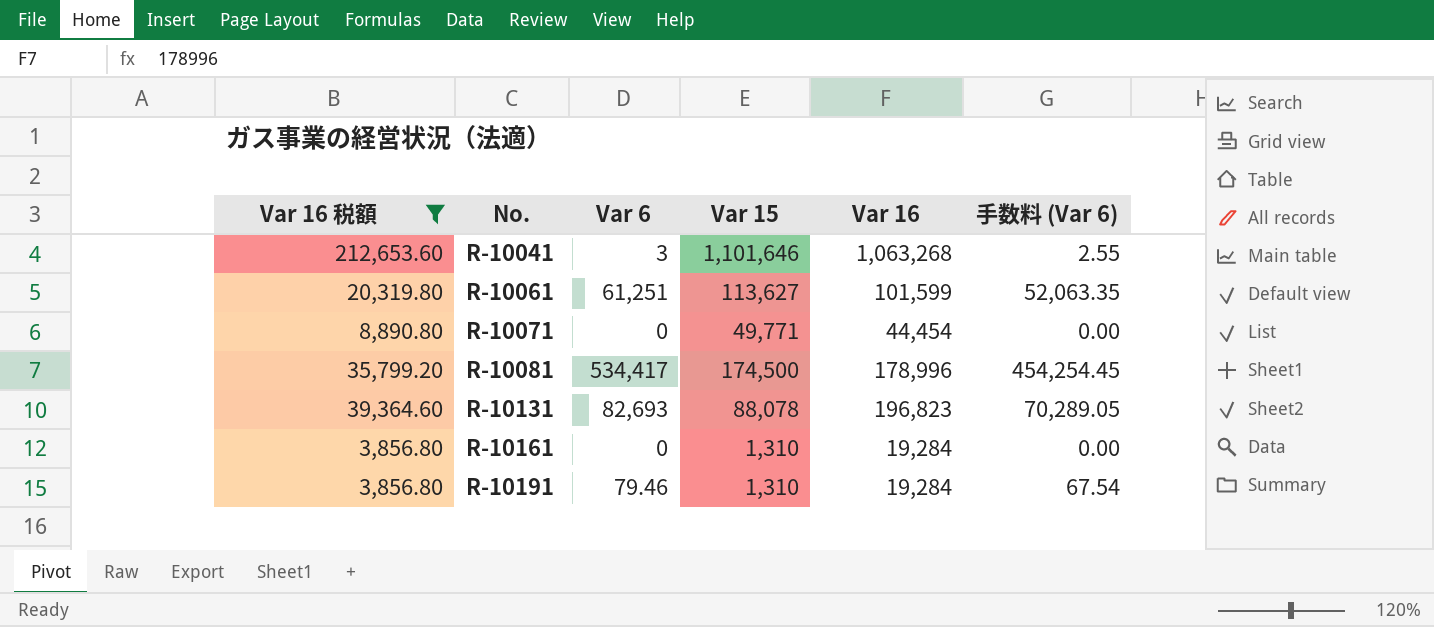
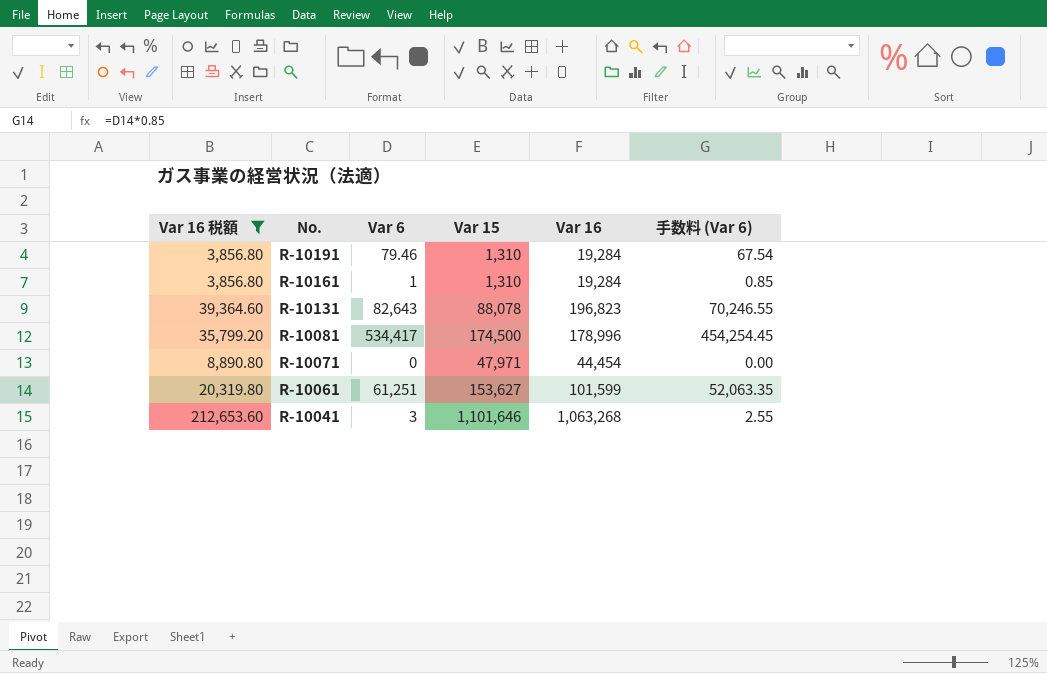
row order: No. ascending -> No. descending
R-10161 | Var 6: 0 -> 1
R-10161 | 手数料 (Var 6): 0.00 -> 0.85
R-10131 | Var 6: 82,693 -> 82,643
R-10131 | 手数料 (Var 6): 70,289.05 -> 70,246.55
R-10071 | Var 15: 49,771 -> 47,971
R-10061 | Var 15: 113,627 -> 153,627

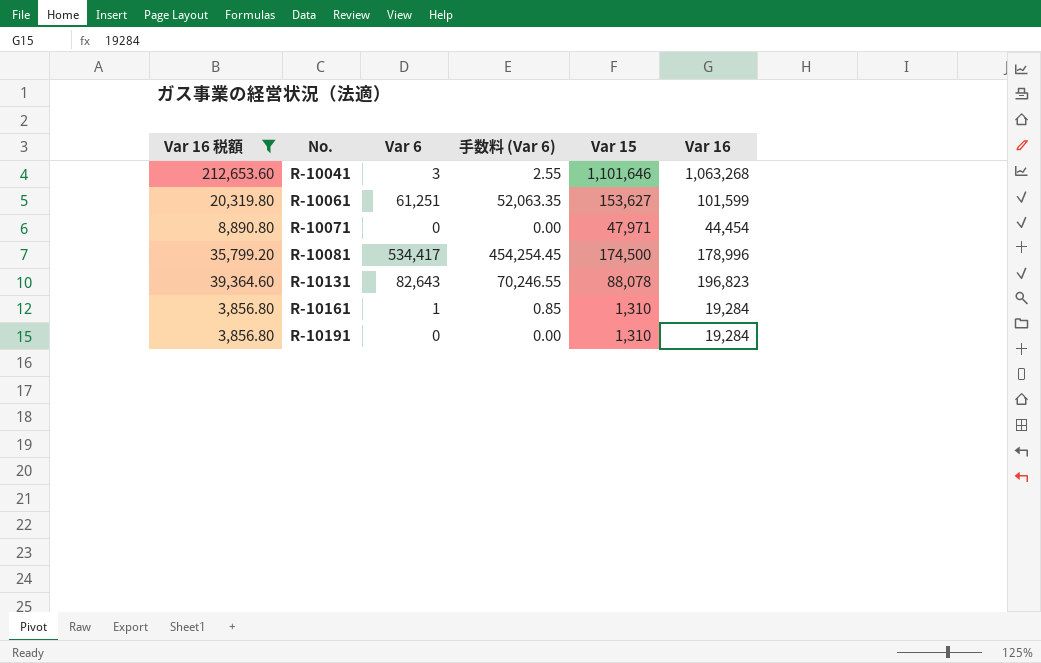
row order: No. descending -> No. ascending
column 手数料 (Var 6) | position: 6 -> 4
R-10191 | Var 6: 79.46 -> 0
R-10191 | 手数料 (Var 6): 67.54 -> 0.00

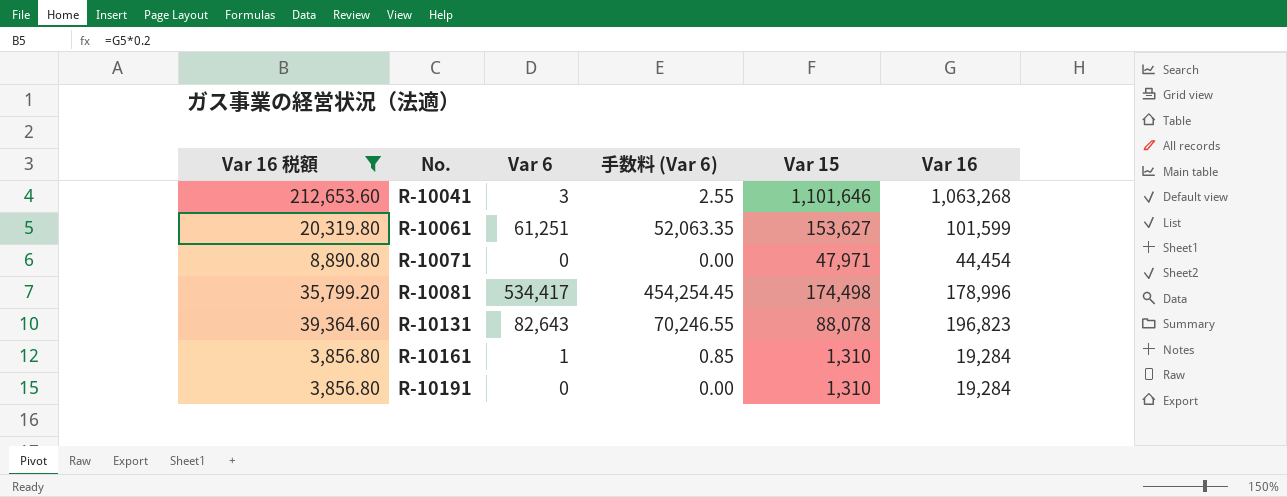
R-10081 | Var 15: 174,500 -> 174,498

